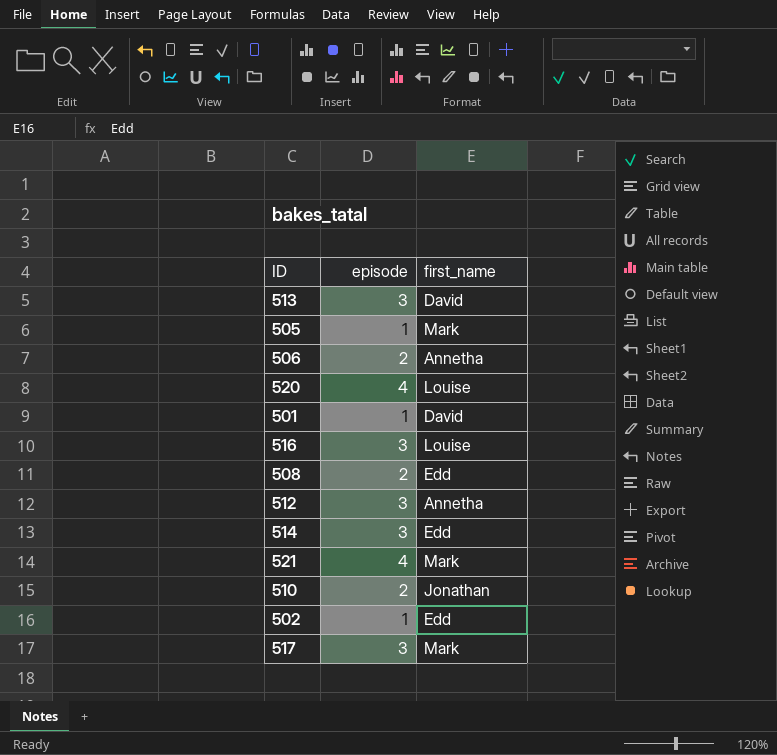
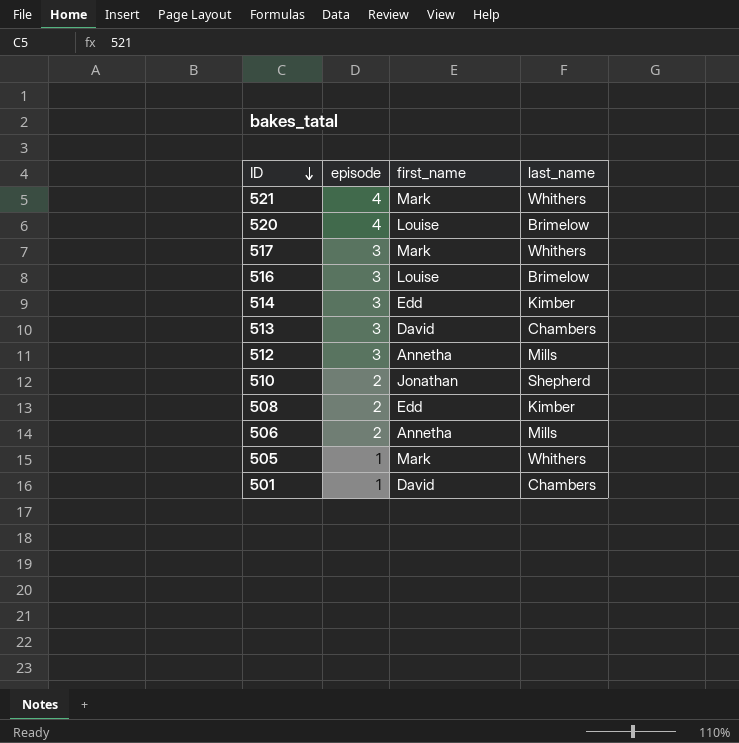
row order: none -> ID descending
column last_name | position: none -> 4
row 502: 1 | Edd -> none

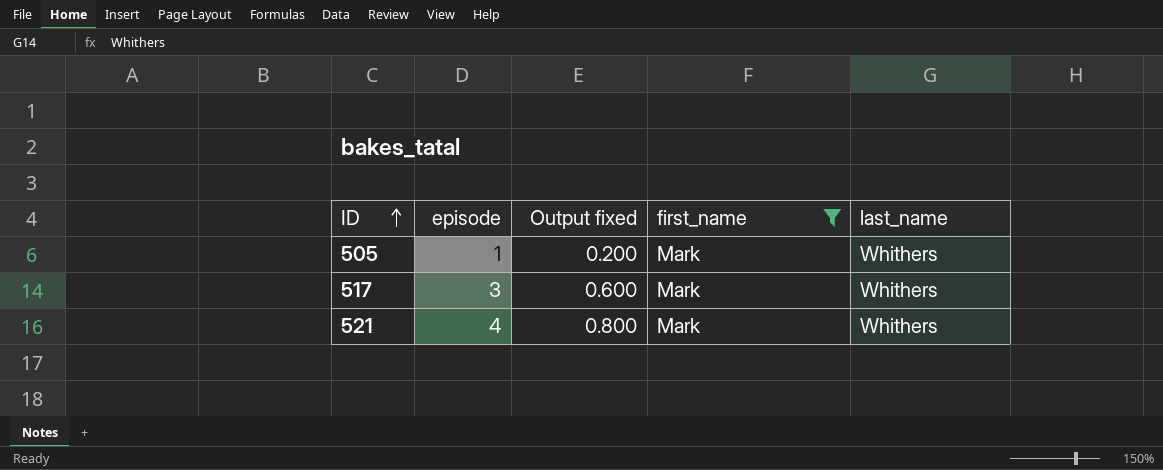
filter: none -> first_name = Mark
row order: ID descending -> ID ascending
column Output fixed | formula: none -> [episode] * 0.2

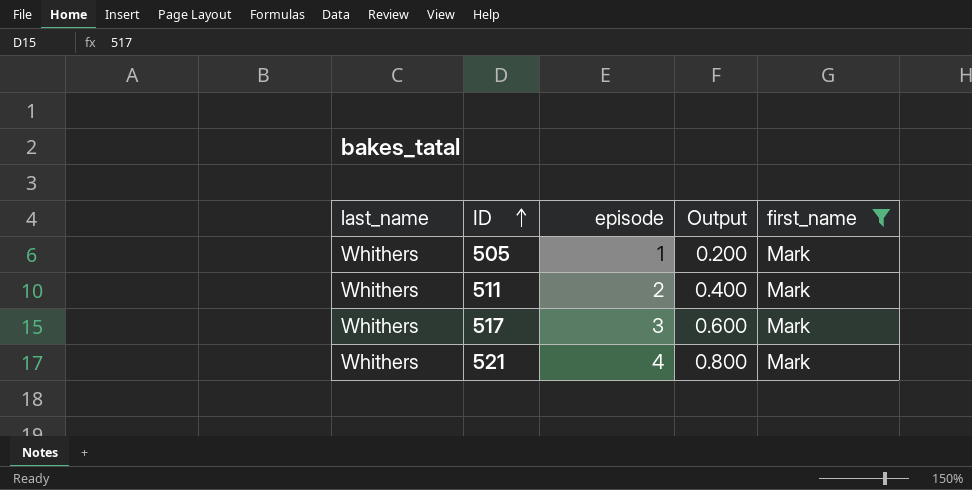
column last_name | position: 5 -> 1
column name: Output fixed -> Output
row 511: none -> Whithers | 2 | 0.400 | Mark

